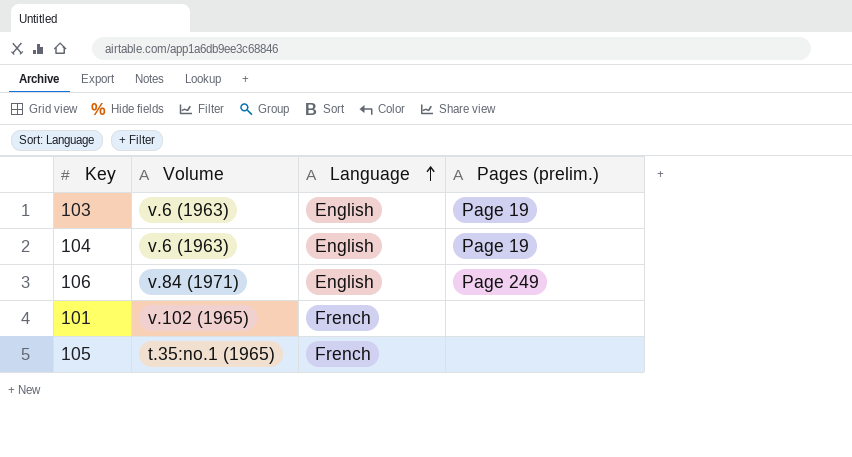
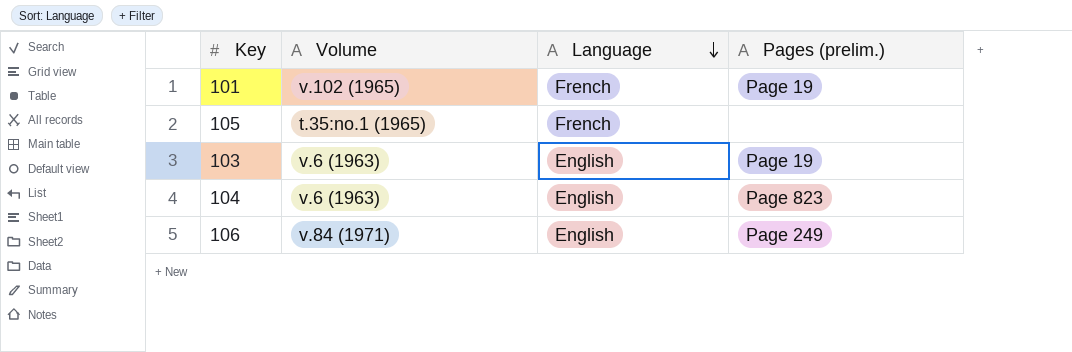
row order: Language ascending -> Language descending
101 | Pages (prelim.): none -> Page 19
104 | Pages (prelim.): Page 19 -> Page 823

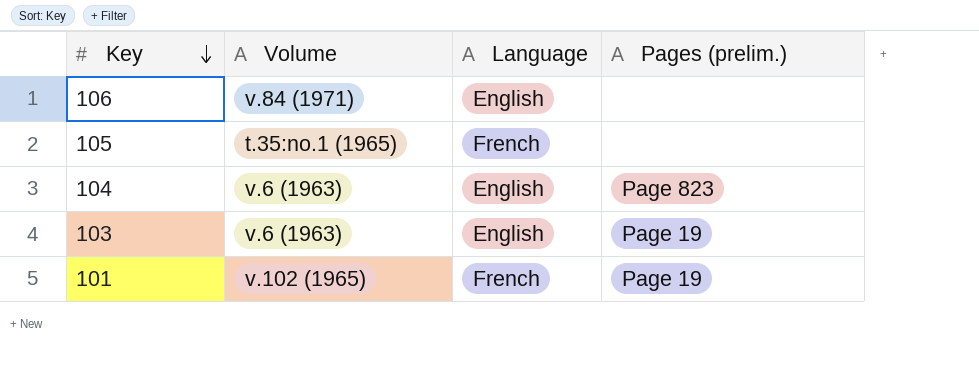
row order: Language descending -> Key descending
106 | Pages (prelim.): Page 249 -> none

